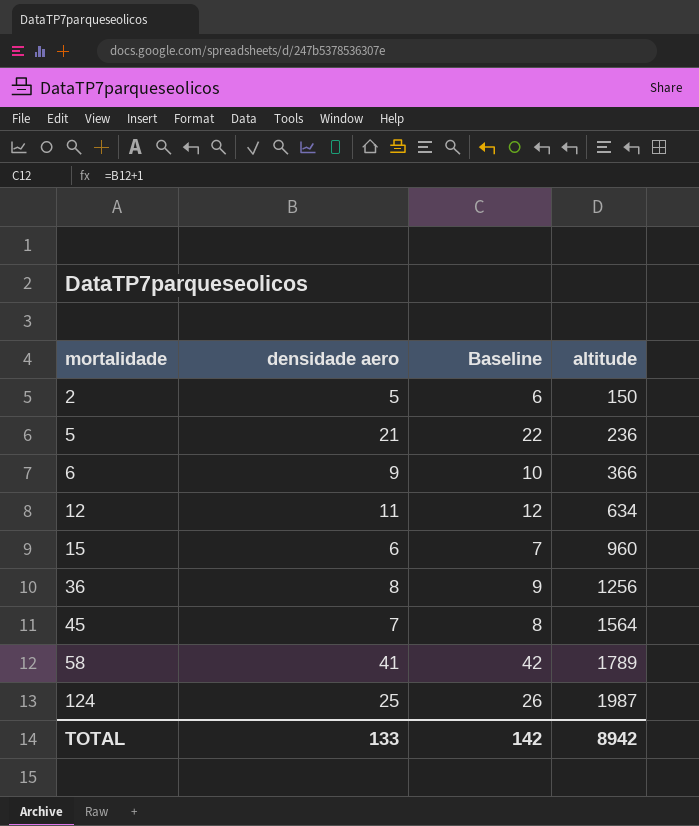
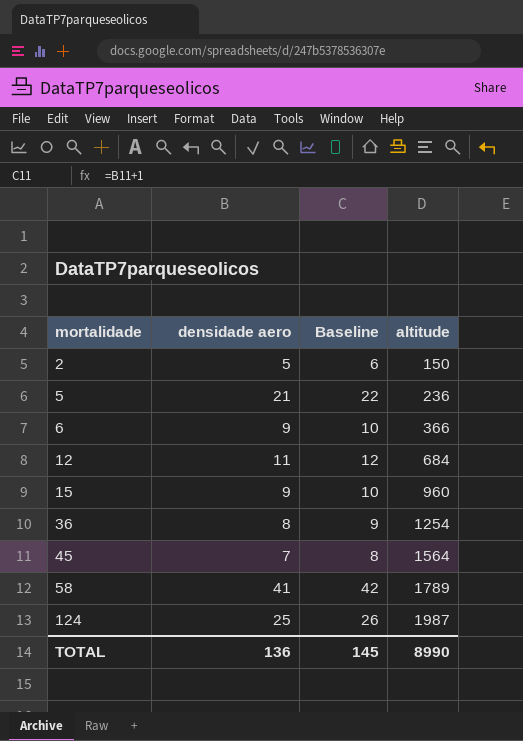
12 | altitude: 634 -> 684
15 | densidade aero: 6 -> 9
15 | Baseline: 7 -> 10
36 | altitude: 1256 -> 1254
TOTAL | densidade aero: 133 -> 136
TOTAL | Baseline: 142 -> 145
TOTAL | altitude: 8942 -> 8990

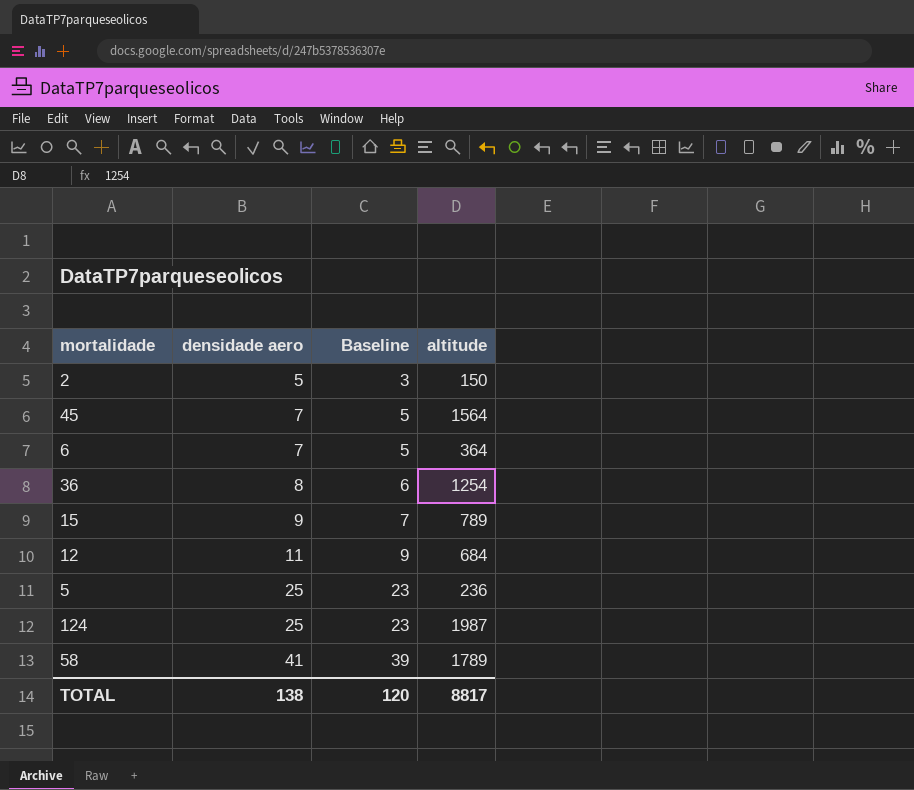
row order: mortalidade ascending -> densidade aero ascending
column Baseline | formula: [densidade aero] + 1 -> [densidade aero] - 2
6 | densidade aero: 9 -> 7
6 | altitude: 366 -> 364
15 | altitude: 960 -> 789
5 | densidade aero: 21 -> 25
TOTAL | densidade aero: 136 -> 138
TOTAL | Baseline: 145 -> 120
TOTAL | altitude: 8990 -> 8817

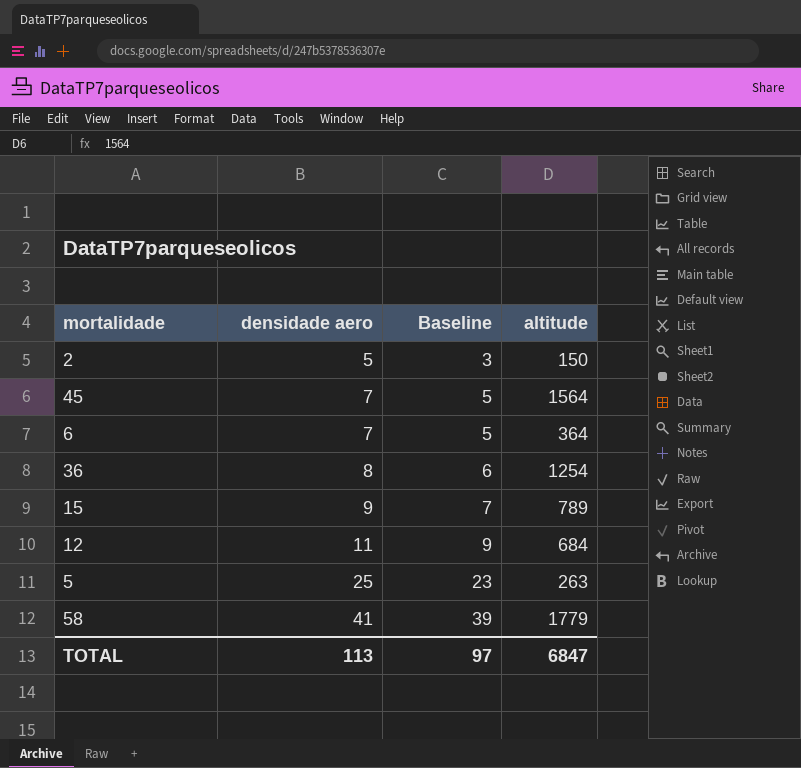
row 124: 25 | 23 | 1987 -> none
5 | altitude: 236 -> 263
58 | altitude: 1789 -> 1779
TOTAL | densidade aero: 138 -> 113
TOTAL | Baseline: 120 -> 97
TOTAL | altitude: 8817 -> 6847

